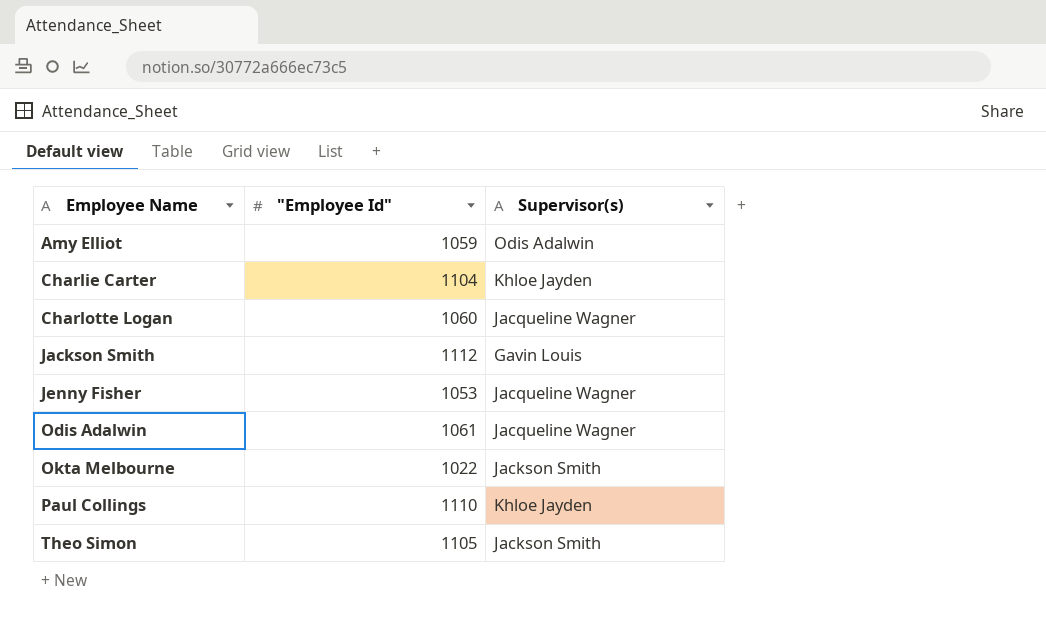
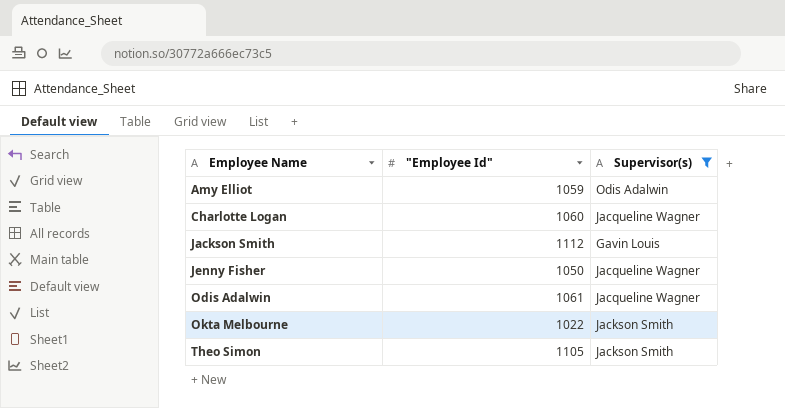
filter: none -> Supervisor(s) != Khloe Jayden
Jenny Fisher | "Employee Id": 1053 -> 1050

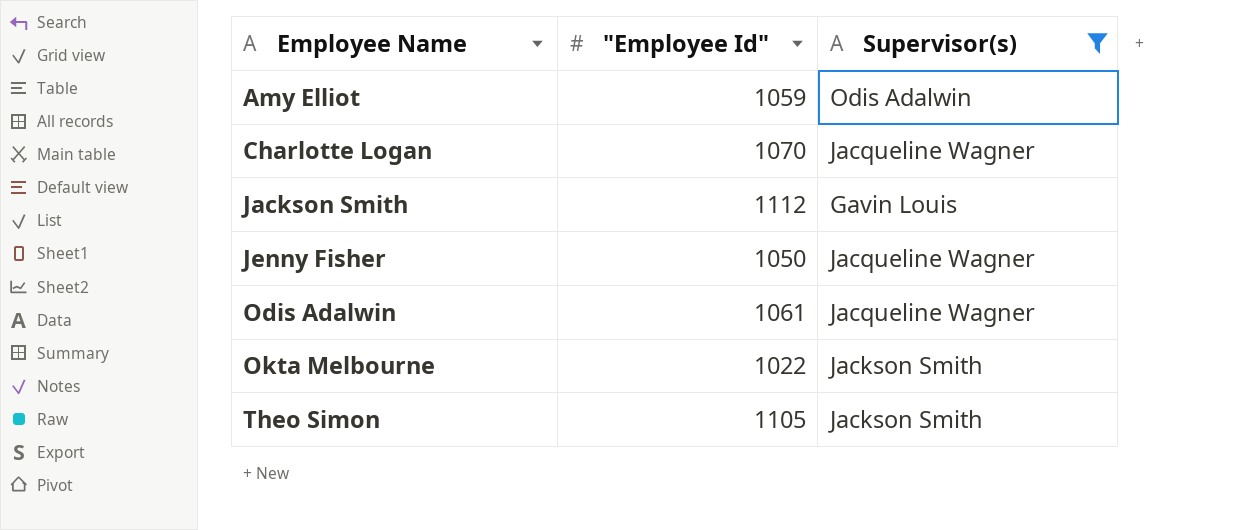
Charlotte Logan | "Employee Id": 1060 -> 1070

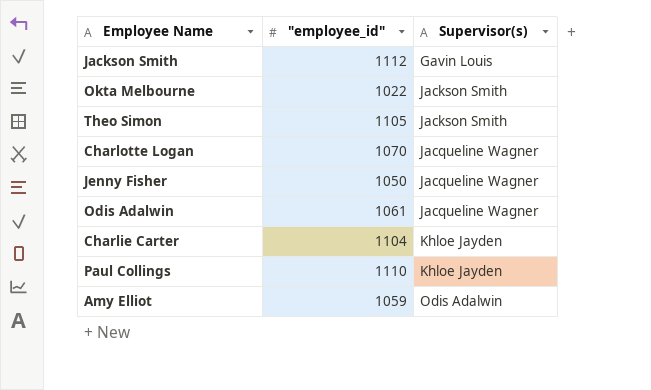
filter: Supervisor(s) != Khloe Jayden -> none
row order: Employee Name ascending -> Supervisor(s) ascending
column name: "Employee Id" -> "employee_id"

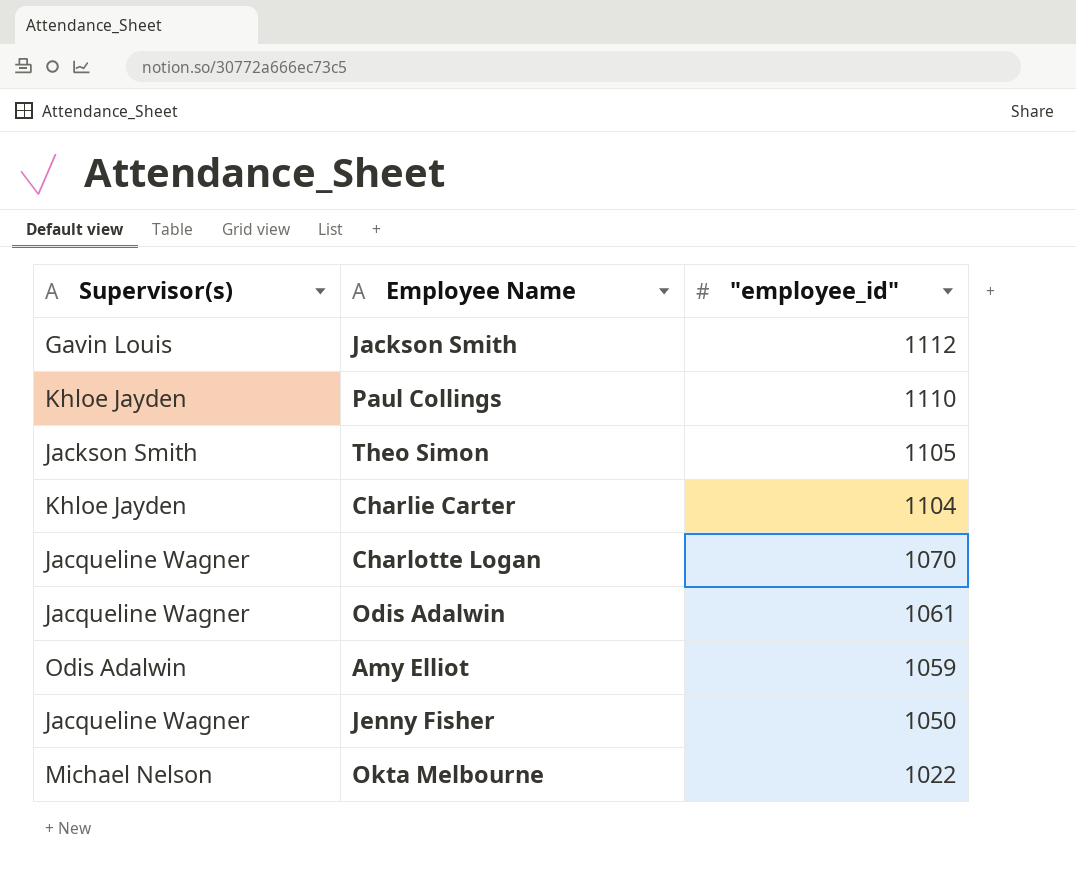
row order: Supervisor(s) ascending -> "employee_id" descending
column Supervisor(s) | position: 3 -> 1
Okta Melbourne | Supervisor(s): Jackson Smith -> Michael Nelson

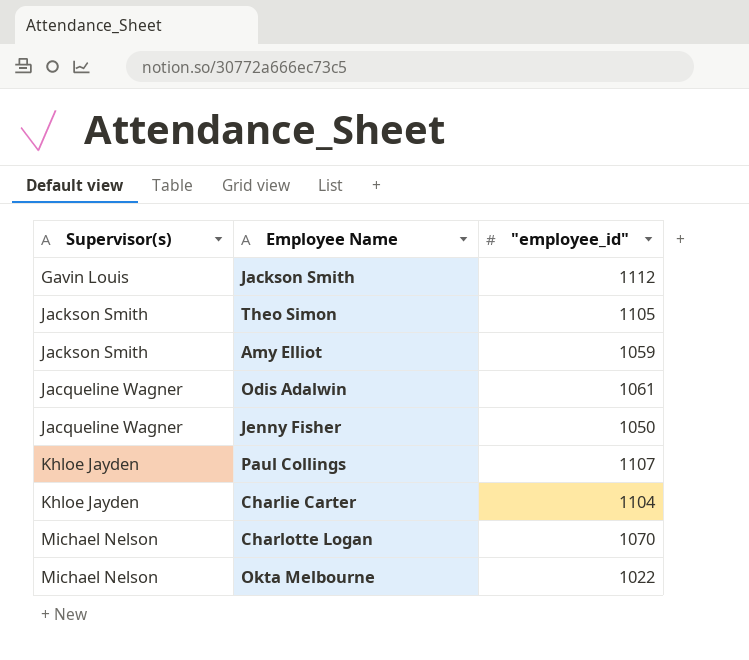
row order: "employee_id" descending -> Supervisor(s) ascending
Amy Elliot | Supervisor(s): Odis Adalwin -> Jackson Smith
Paul Collings | "employee_id": 1110 -> 1107
Charlotte Logan | Supervisor(s): Jacqueline Wagner -> Michael Nelson

